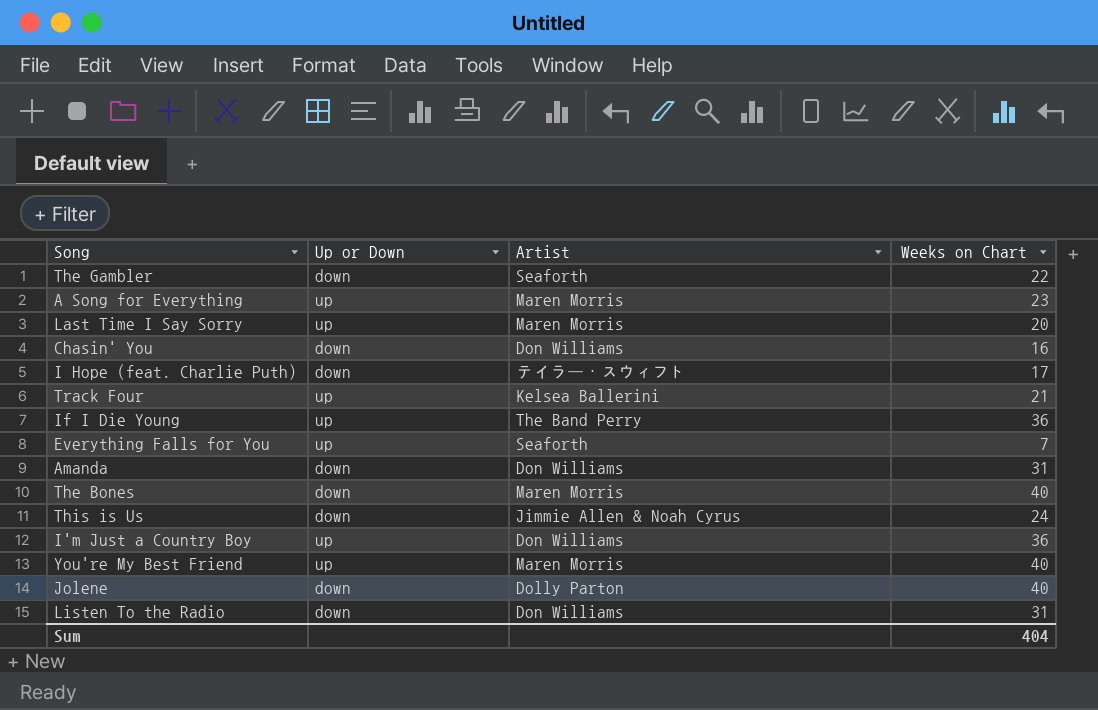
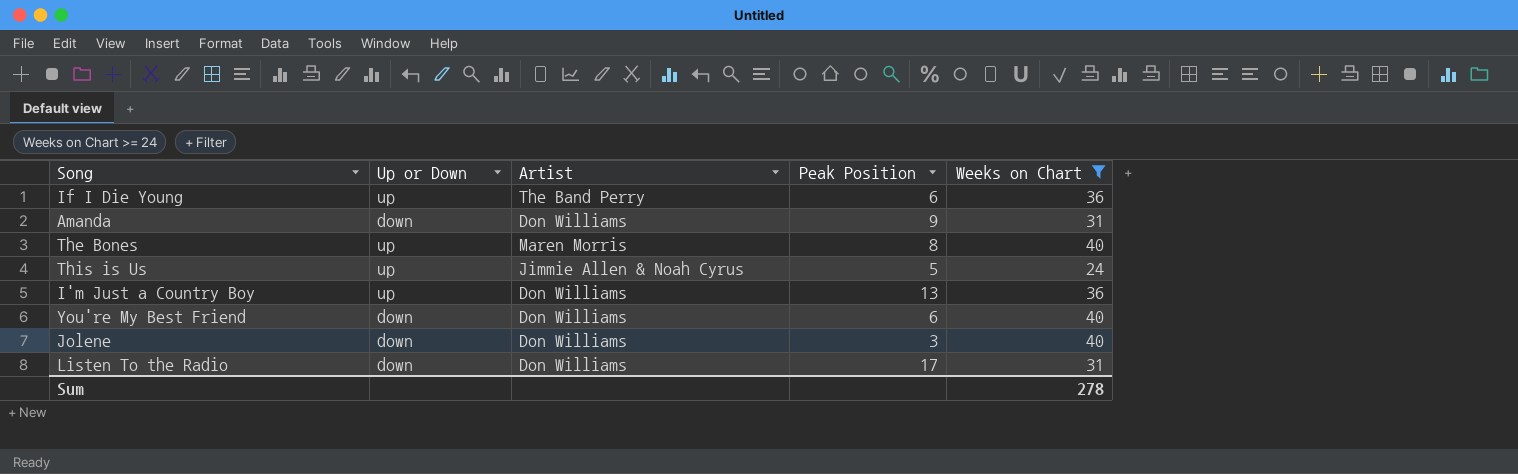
filter: none -> Weeks on Chart >= 24
column Peak Position | position: none -> 4
The Bones | Up or Down: down -> up
This is Us | Up or Down: down -> up
You're My Best Friend | Up or Down: up -> down
You're My Best Friend | Artist: Maren Morris -> Don Williams
Jolene | Artist: Dolly Parton -> Don Williams
Sum | Weeks on Chart: 404 -> 278

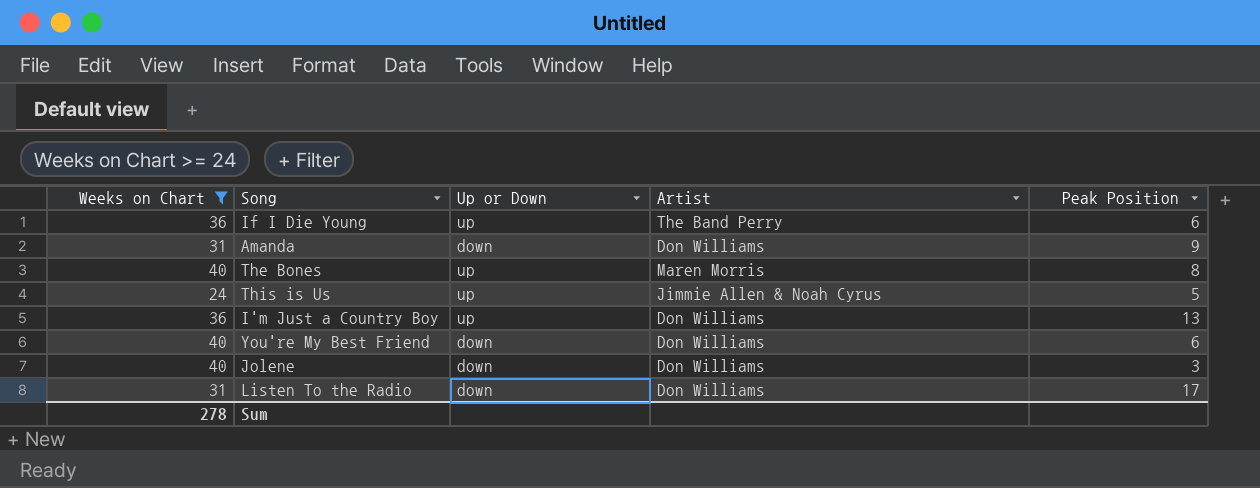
column Weeks on Chart | position: 5 -> 1

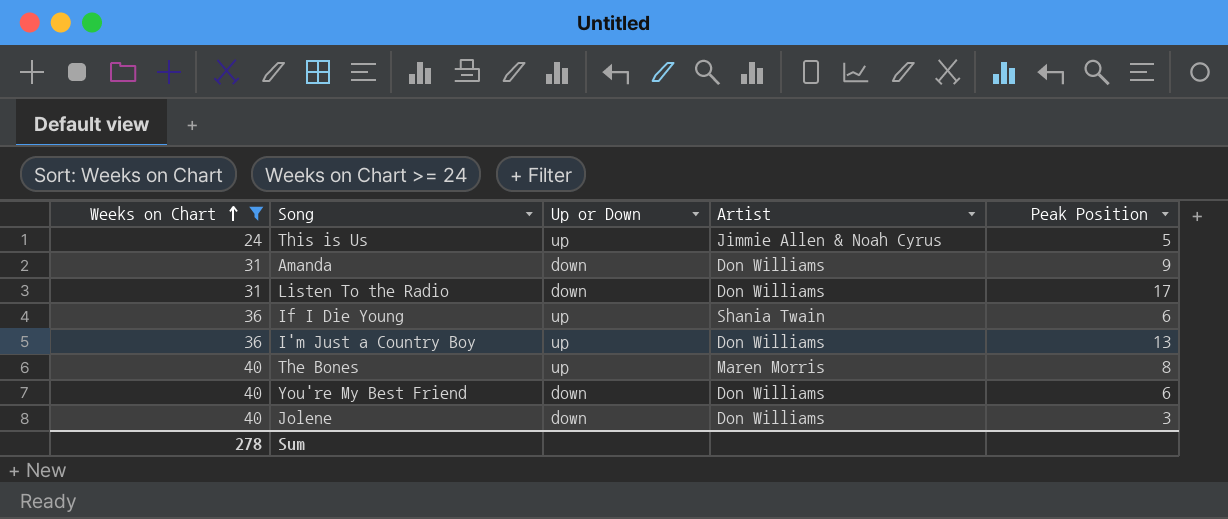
row order: none -> Weeks on Chart ascending
If I Die Young | Artist: The Band Perry -> Shania Twain

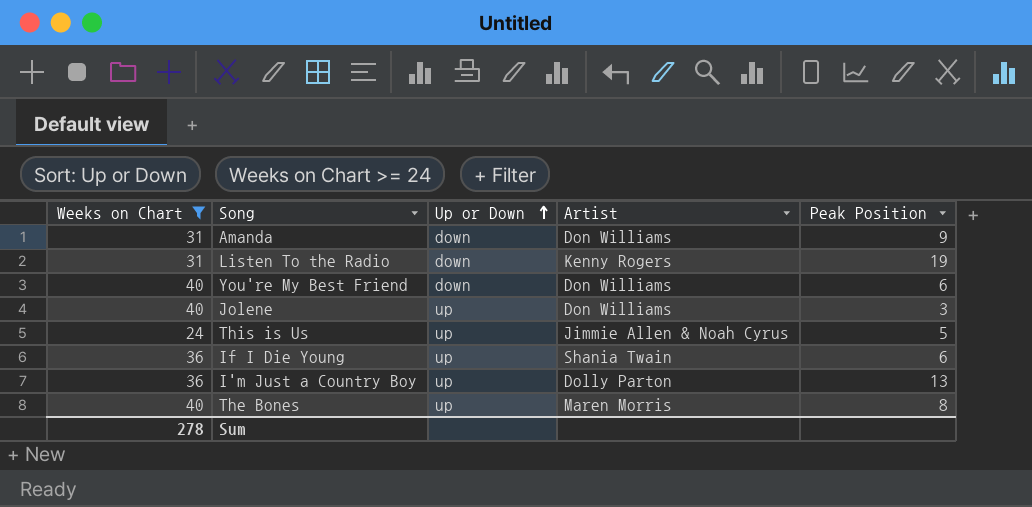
row order: Weeks on Chart ascending -> Up or Down ascending
Listen To the Radio | Artist: Don Williams -> Kenny Rogers
Listen To the Radio | Peak Position: 17 -> 19
Jolene | Up or Down: down -> up
I'm Just a Country Boy | Artist: Don Williams -> Dolly Parton

